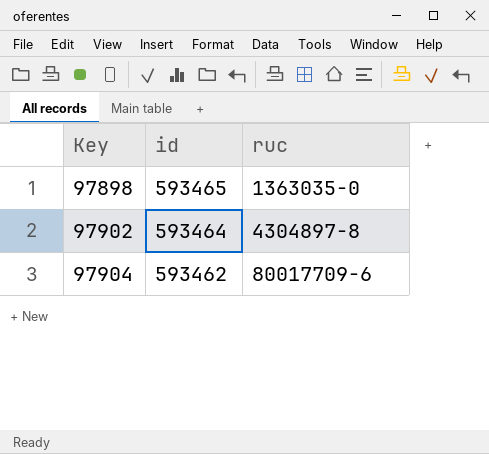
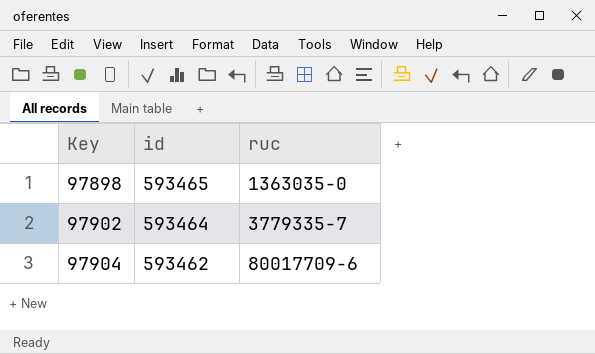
97902 | ruc: 4304897-8 -> 3779335-7

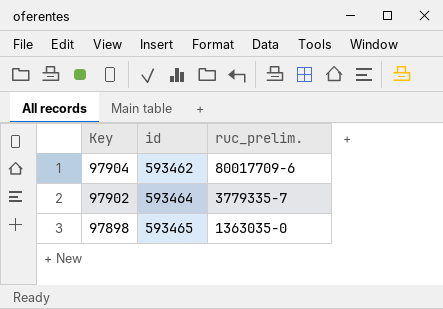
row order: Key ascending -> Key descending
column name: ruc -> ruc_prelim.

